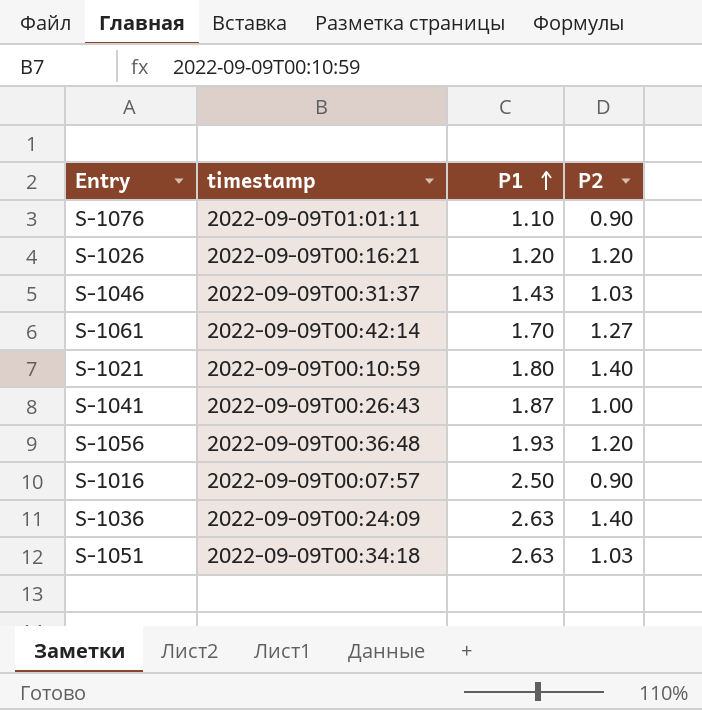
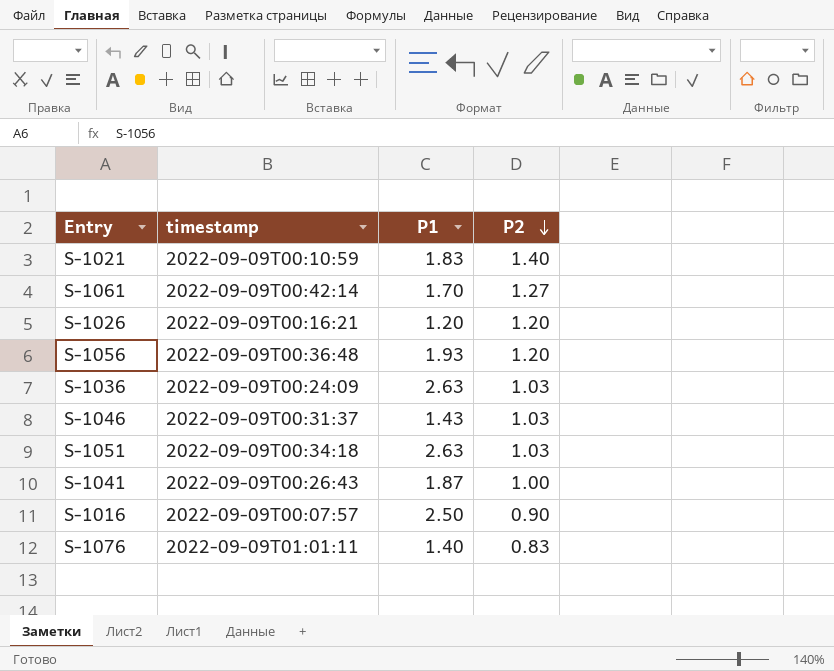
row order: P1 ascending -> P2 descending
S-1021 | P1: 1.80 -> 1.83
S-1036 | P2: 1.40 -> 1.03
S-1076 | P1: 1.10 -> 1.40
S-1076 | P2: 0.90 -> 0.83

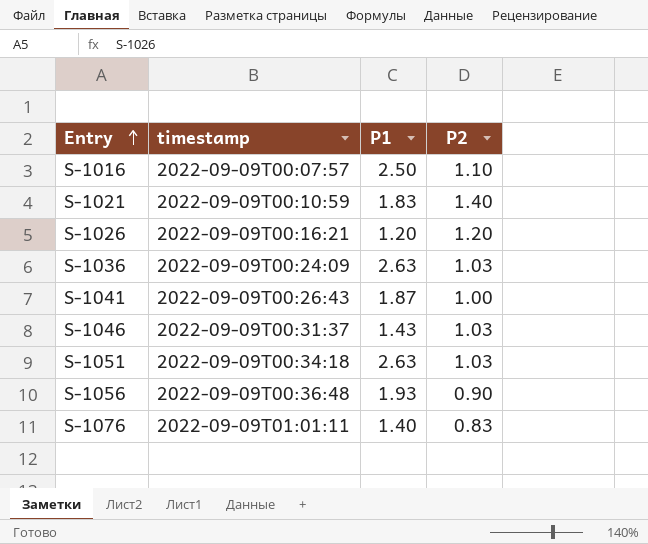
row order: P2 descending -> Entry ascending
row S-1061: 2022-09-09T00:42:14 | 1.70 | 1.27 -> none
S-1016 | P2: 0.90 -> 1.10
S-1056 | P2: 1.20 -> 0.90

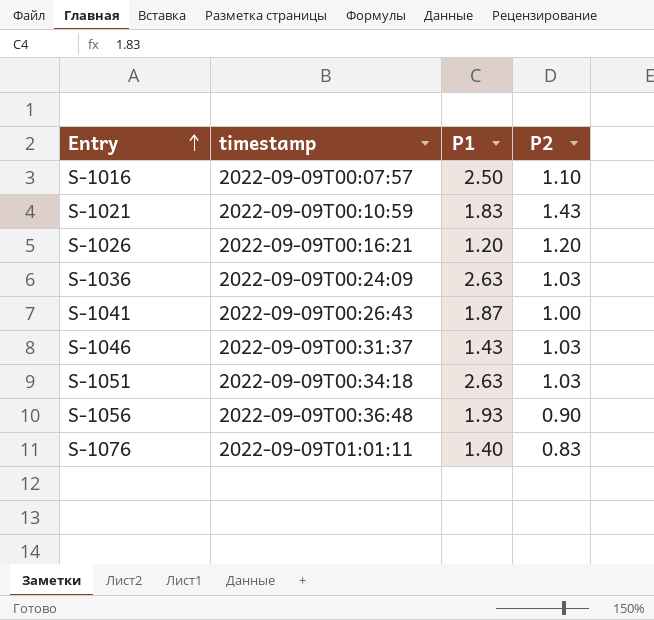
S-1021 | P2: 1.40 -> 1.43

